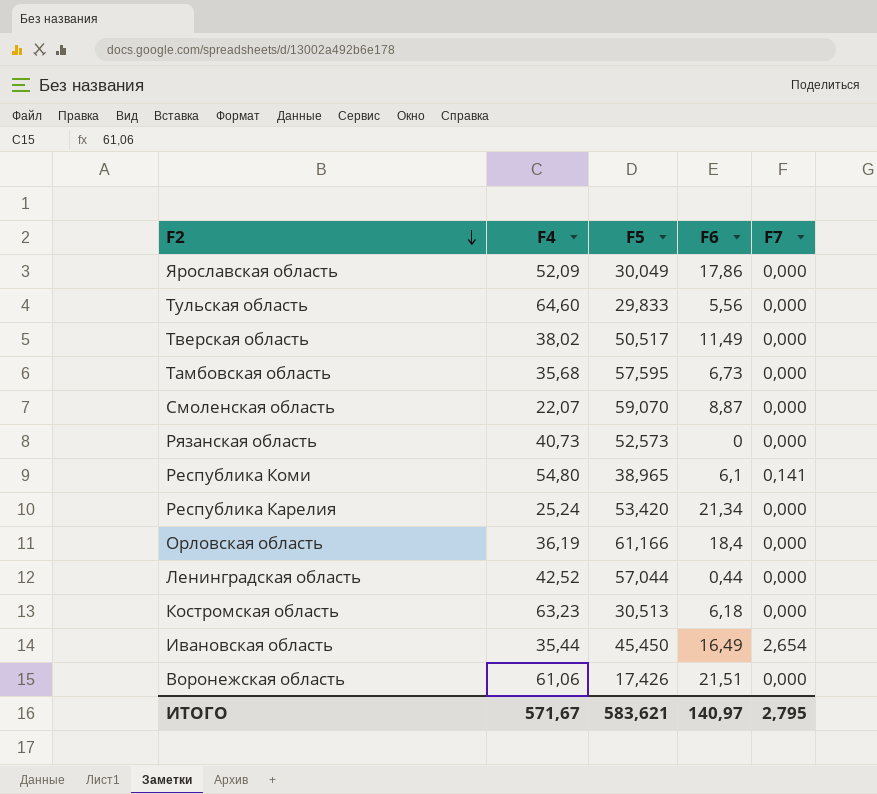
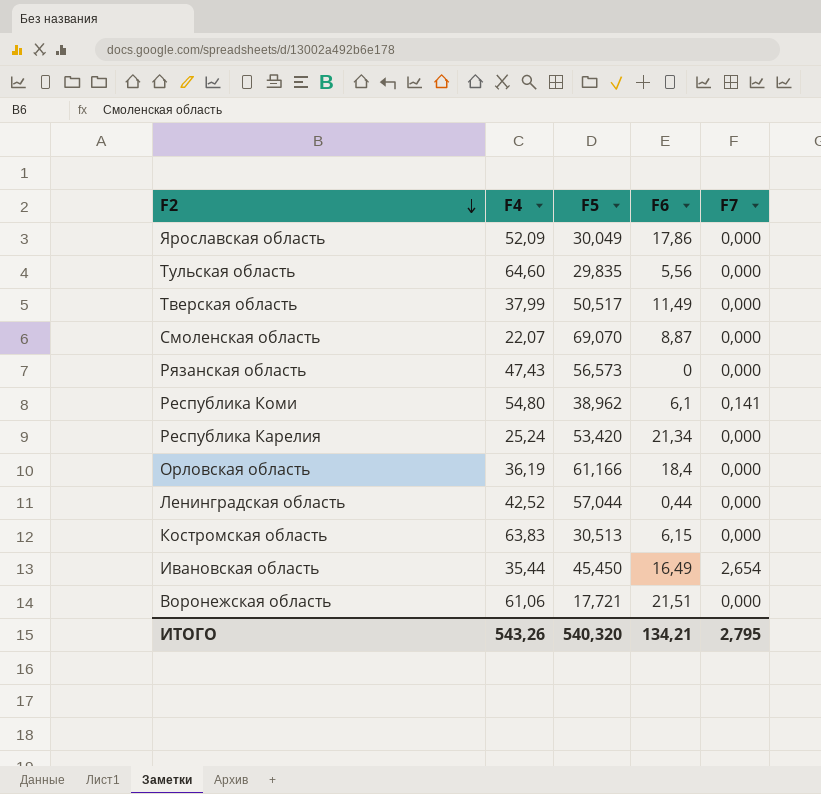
row Тамбовская область: 35,68 | 57,595 | 6,73 | 0,000 -> none
Тульская область | F5: 29,833 -> 29,835
Тверская область | F4: 38,02 -> 37,99
Смоленская область | F5: 59,070 -> 69,070
Рязанская область | F4: 40,73 -> 47,43
Рязанская область | F5: 52,573 -> 56,573
Республика Коми | F5: 38,965 -> 38,962
Костромская область | F4: 63,23 -> 63,83
Костромская область | F6: 6,18 -> 6,15
Bоронежская область | F5: 17,426 -> 17,721
ИТОГО | F4: 571,67 -> 543,26
ИТОГО | F5: 583,621 -> 540,320
ИТОГО | F6: 140,97 -> 134,21

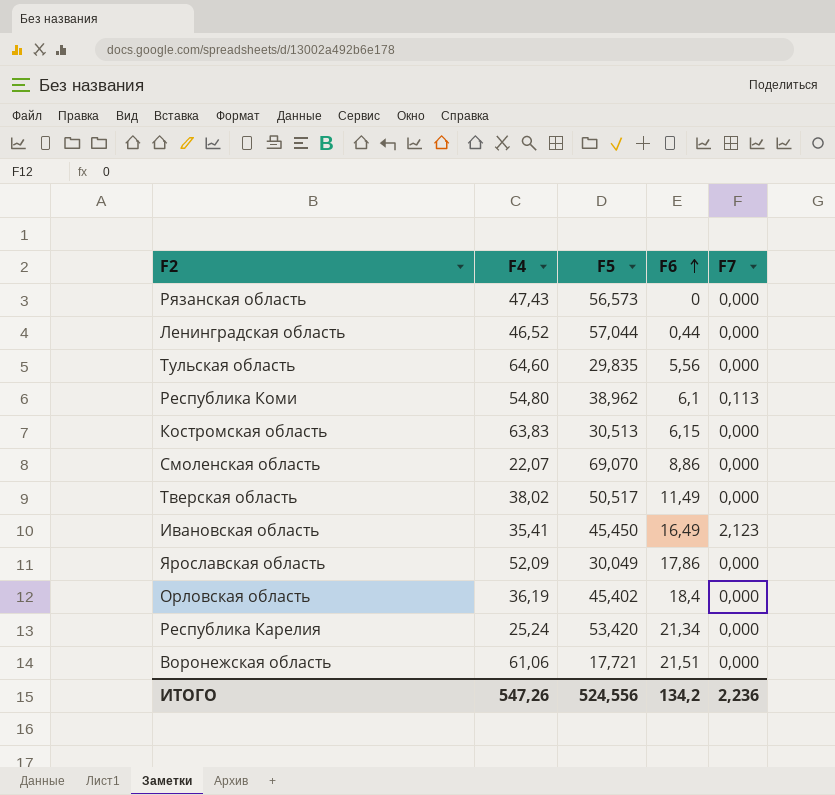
row order: F2 descending -> F6 ascending
Ленинградская область | F4: 42,52 -> 46,52
Республика Коми | F7: 0,141 -> 0,113
Смоленская область | F6: 8,87 -> 8,86
Тверская область | F4: 37,99 -> 38,02
Ивановская область | F4: 35,44 -> 35,41
Ивановская область | F7: 2,654 -> 2,123
Орловская область | F5: 61,166 -> 45,402
ИТОГО | F4: 543,26 -> 547,26
ИТОГО | F5: 540,320 -> 524,556
ИТОГО | F6: 134,21 -> 134,2
ИТОГО | F7: 2,795 -> 2,236

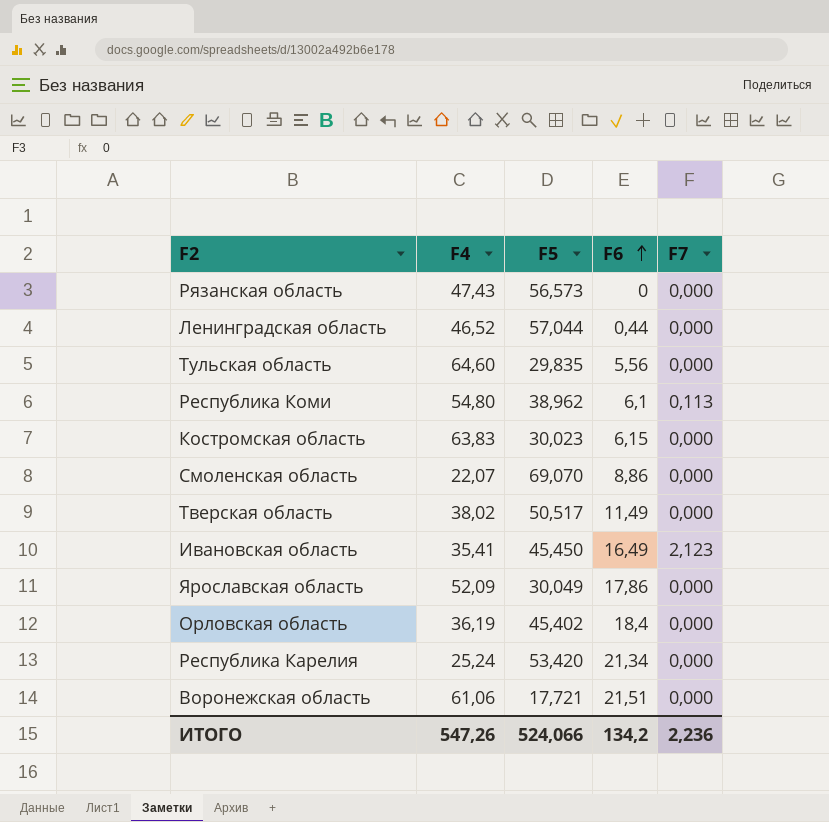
Костромская область | F5: 30,513 -> 30,023
ИТОГО | F5: 524,556 -> 524,066

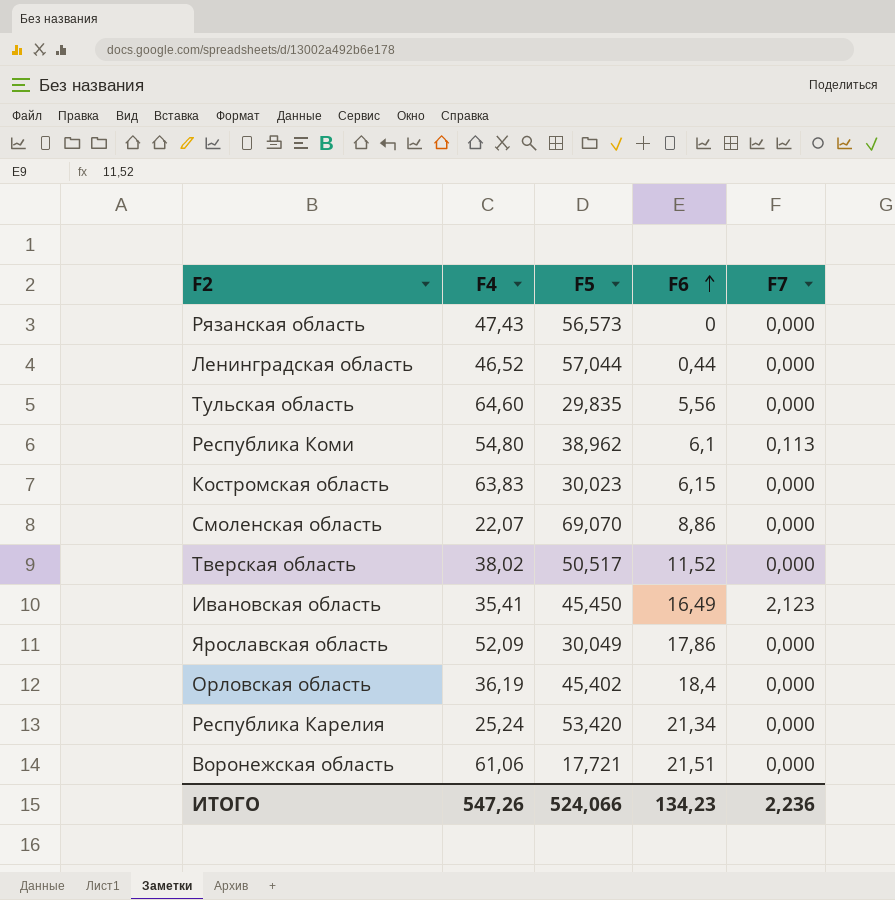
Тверская область | F6: 11,49 -> 11,52
ИТОГО | F6: 134,2 -> 134,23

